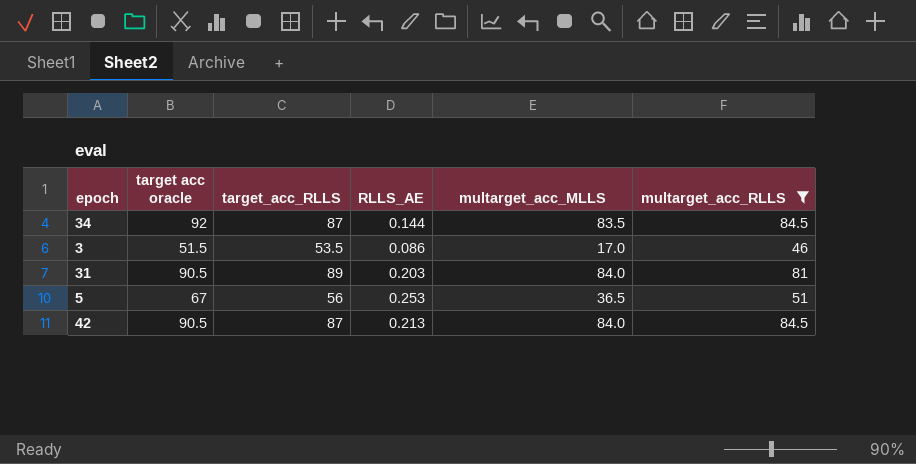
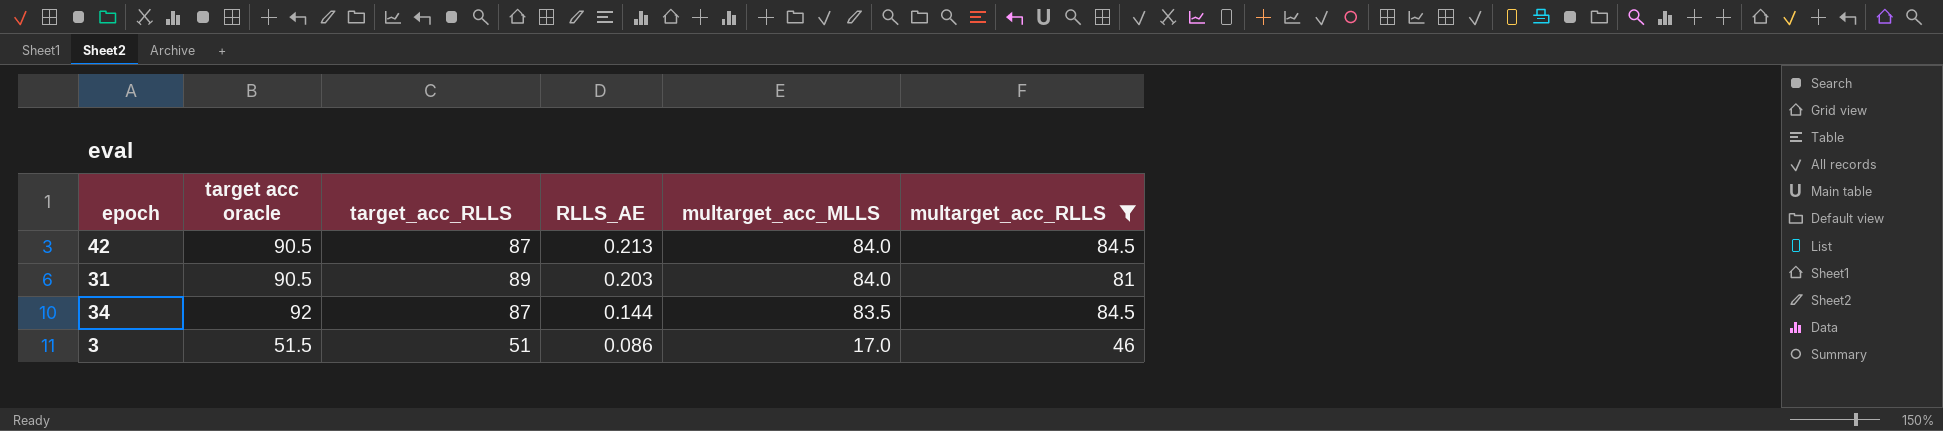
row order: none -> RLLS_AE descending
row 5: 67 | 56 | 0.253 | 36.5 | 51 -> none
3 | target_acc_RLLS: 53.5 -> 51

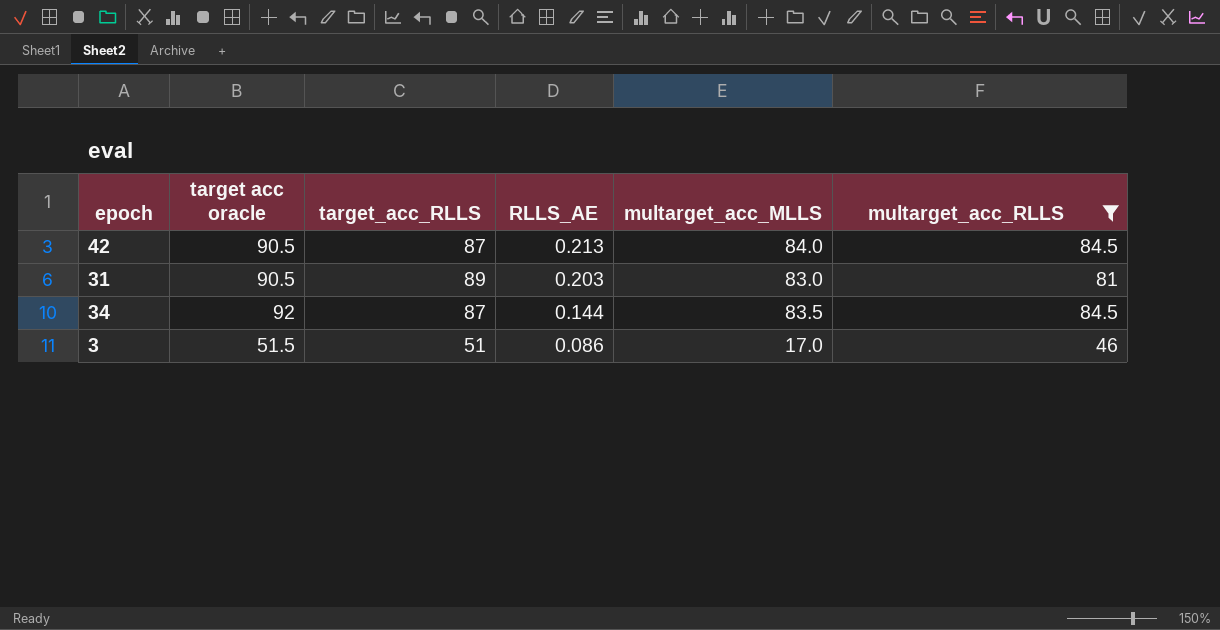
31 | multarget_acc_MLLS: 84.0 -> 83.0

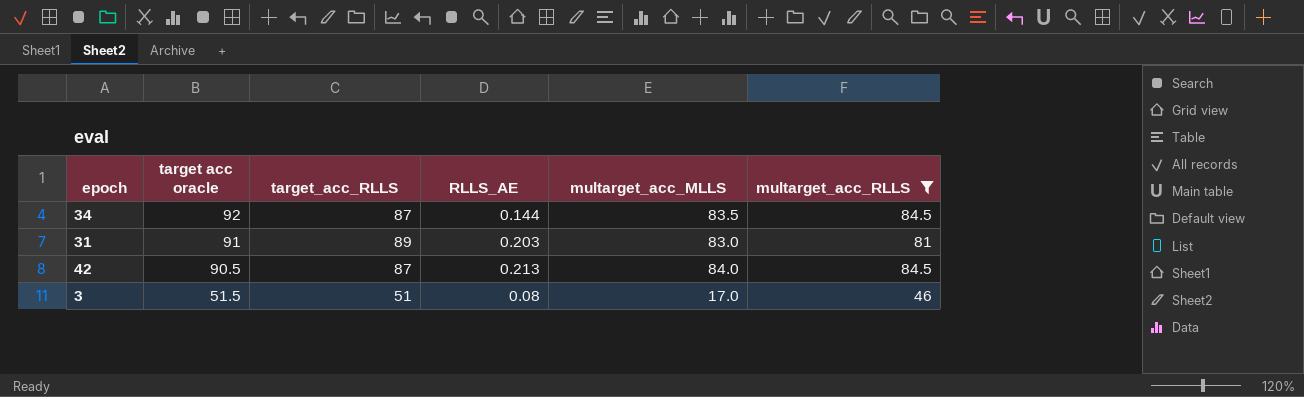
row order: RLLS_AE descending -> target acc oracle descending
31 | target acc oracle: 90.5 -> 91
3 | RLLS_AE: 0.086 -> 0.08

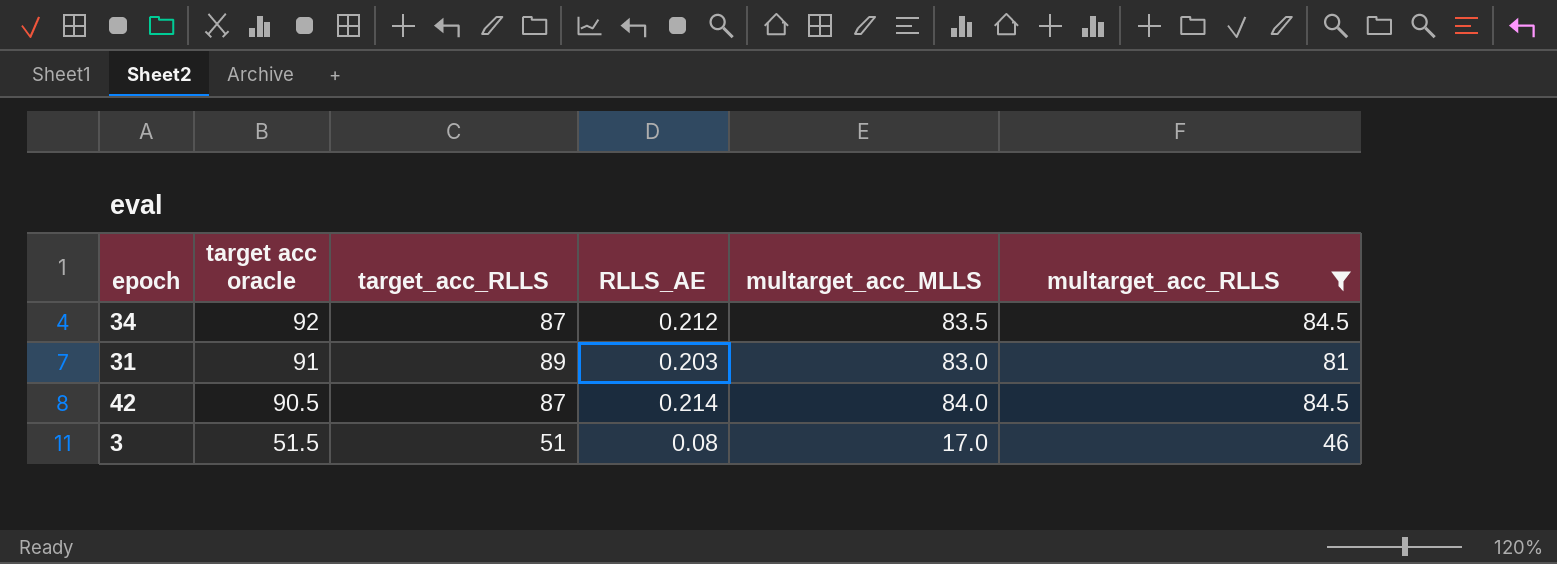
34 | RLLS_AE: 0.144 -> 0.212
42 | RLLS_AE: 0.213 -> 0.214

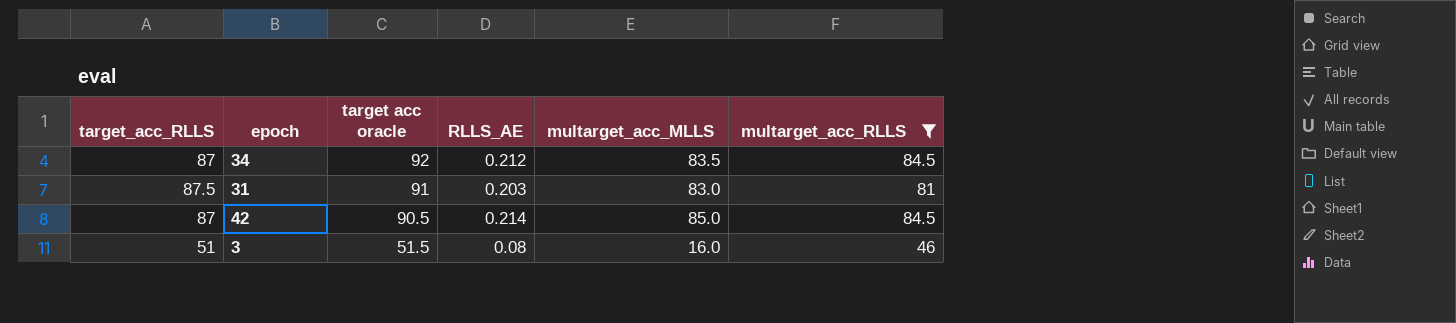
column target_acc_RLLS | position: 3 -> 1
31 | target_acc_RLLS: 89 -> 87.5
42 | multarget_acc_MLLS: 84.0 -> 85.0
3 | multarget_acc_MLLS: 17.0 -> 16.0

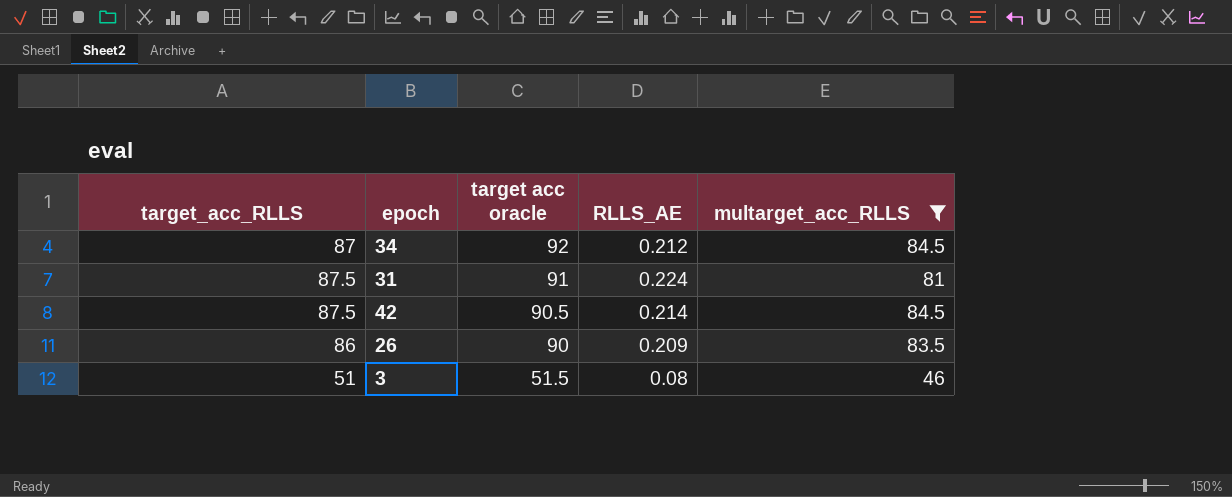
column multarget_acc_MLLS | position: 5 -> none
31 | RLLS_AE: 0.203 -> 0.224
42 | target_acc_RLLS: 87 -> 87.5
row 26: none -> 86 | 90 | 0.209 | 83.5

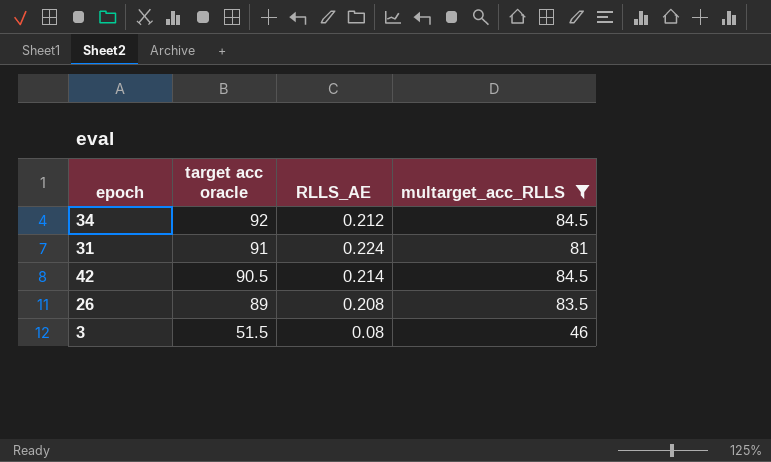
column target_acc_RLLS | position: 1 -> none
26 | target acc oracle: 90 -> 89
26 | RLLS_AE: 0.209 -> 0.208

